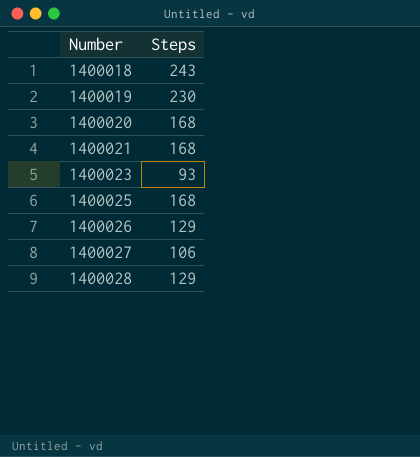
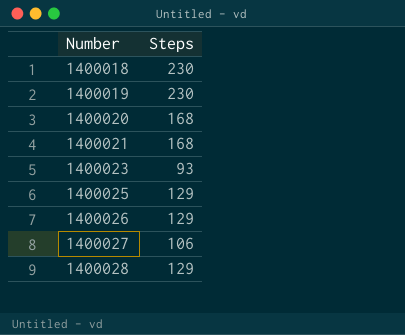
1400018 | Steps: 243 -> 230
1400025 | Steps: 168 -> 129

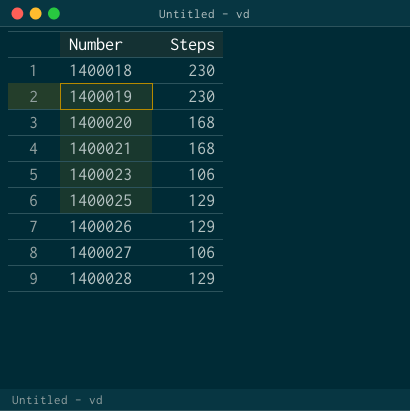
1400023 | Steps: 93 -> 106

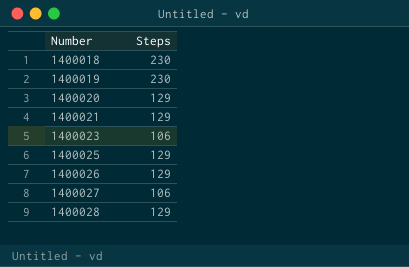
1400020 | Steps: 168 -> 129
1400021 | Steps: 168 -> 129

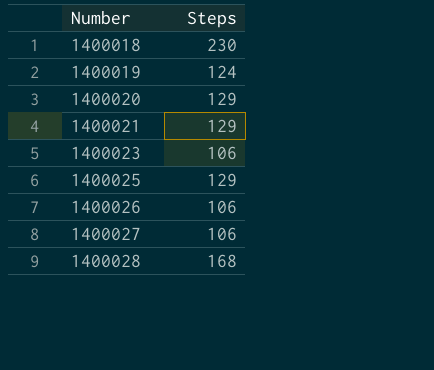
1400019 | Steps: 230 -> 124
1400026 | Steps: 129 -> 106
1400028 | Steps: 129 -> 168

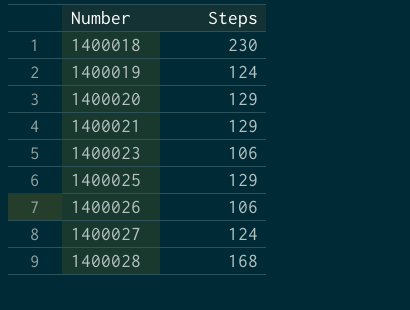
1400027 | Steps: 106 -> 124

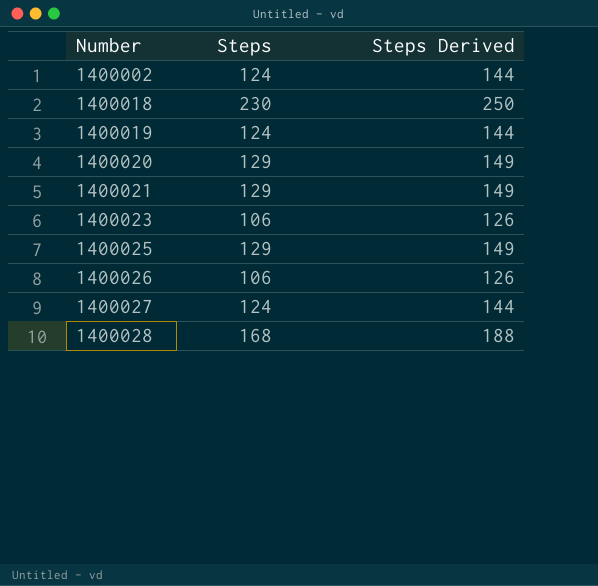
column Steps Derived | formula: none -> [Steps] + 20
row 1400002: none -> 124 | 144

